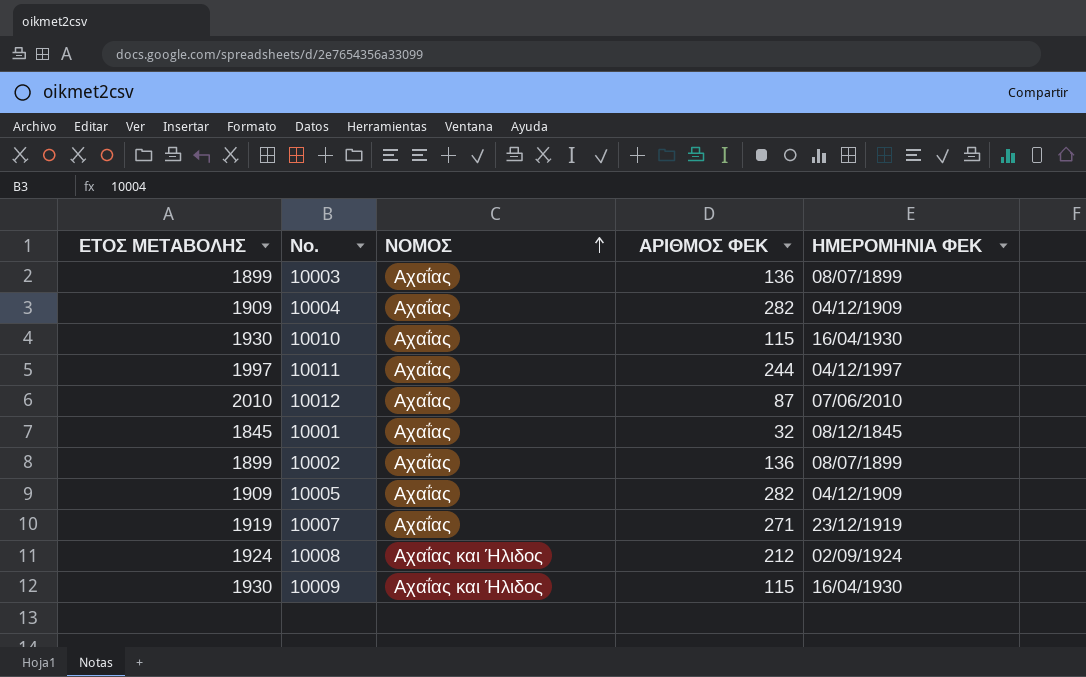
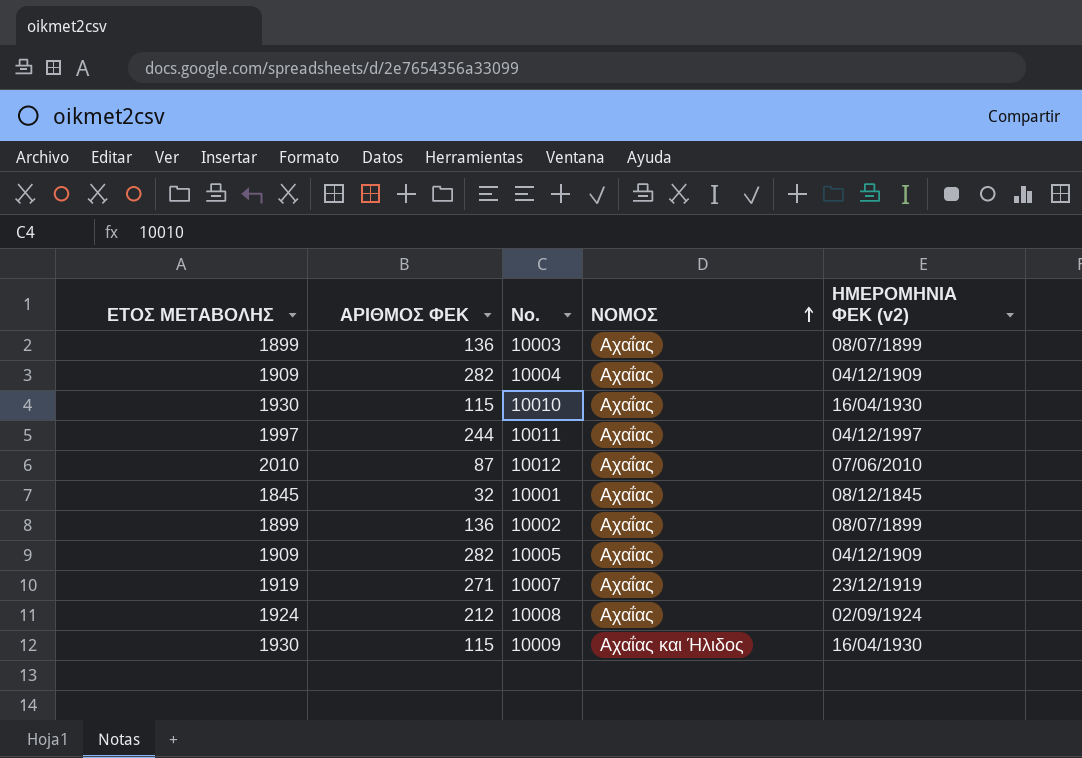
column ΑΡΙΘΜΟΣ ΦΕΚ | position: 4 -> 2
column name: ΗΜΕΡΟΜΗΝΙΑ ΦΕΚ -> ΗΜΕΡΟΜΗΝΙΑ ΦΕΚ (v2)
10008 | ΝΟΜΟΣ: Αχαΐας και Ήλιδος -> Αχαΐας

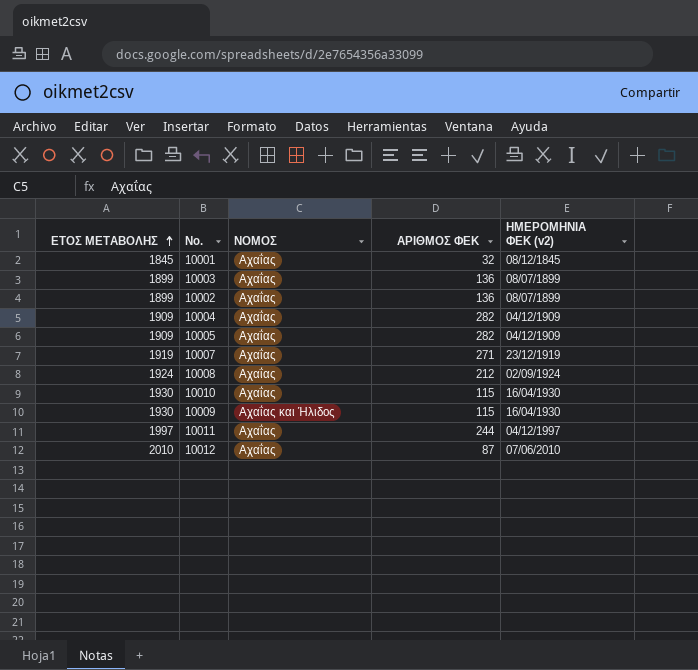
row order: ΝΟΜΟΣ ascending -> ΕΤΟΣ ΜΕΤΑΒΟΛΗΣ ascending
column ΑΡΙΘΜΟΣ ΦΕΚ | position: 2 -> 4

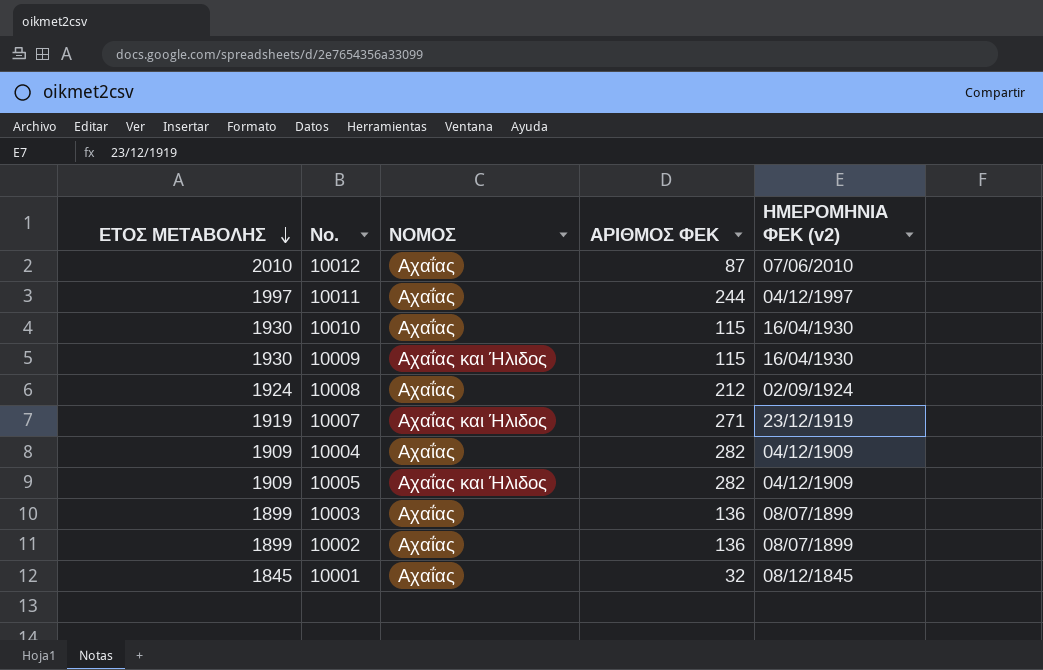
row order: ΕΤΟΣ ΜΕΤΑΒΟΛΗΣ ascending -> ΕΤΟΣ ΜΕΤΑΒΟΛΗΣ descending
10007 | ΝΟΜΟΣ: Αχαΐας -> Αχαΐας και Ήλιδος
10005 | ΝΟΜΟΣ: Αχαΐας -> Αχαΐας και Ήλιδος

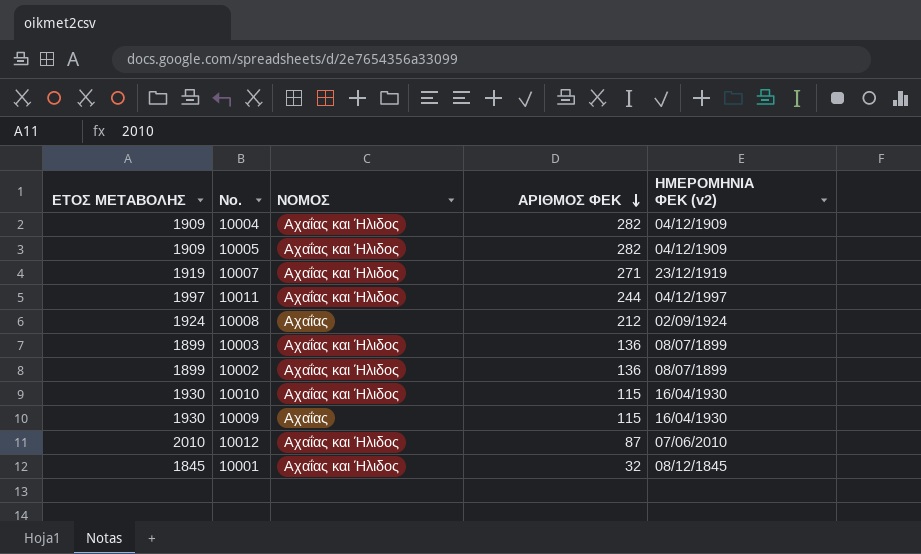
row order: ΕΤΟΣ ΜΕΤΑΒΟΛΗΣ descending -> ΑΡΙΘΜΟΣ ΦΕΚ descending
10004 | ΝΟΜΟΣ: Αχαΐας -> Αχαΐας και Ήλιδος
10011 | ΝΟΜΟΣ: Αχαΐας -> Αχαΐας και Ήλιδος
10003 | ΝΟΜΟΣ: Αχαΐας -> Αχαΐας και Ήλιδος
10002 | ΝΟΜΟΣ: Αχαΐας -> Αχαΐας και Ήλιδος
10010 | ΝΟΜΟΣ: Αχαΐας -> Αχαΐας και Ήλιδος
10009 | ΝΟΜΟΣ: Αχαΐας και Ήλιδος -> Αχαΐας
10012 | ΝΟΜΟΣ: Αχαΐας -> Αχαΐας και Ήλιδος
10001 | ΝΟΜΟΣ: Αχαΐας -> Αχαΐας και Ήλιδος

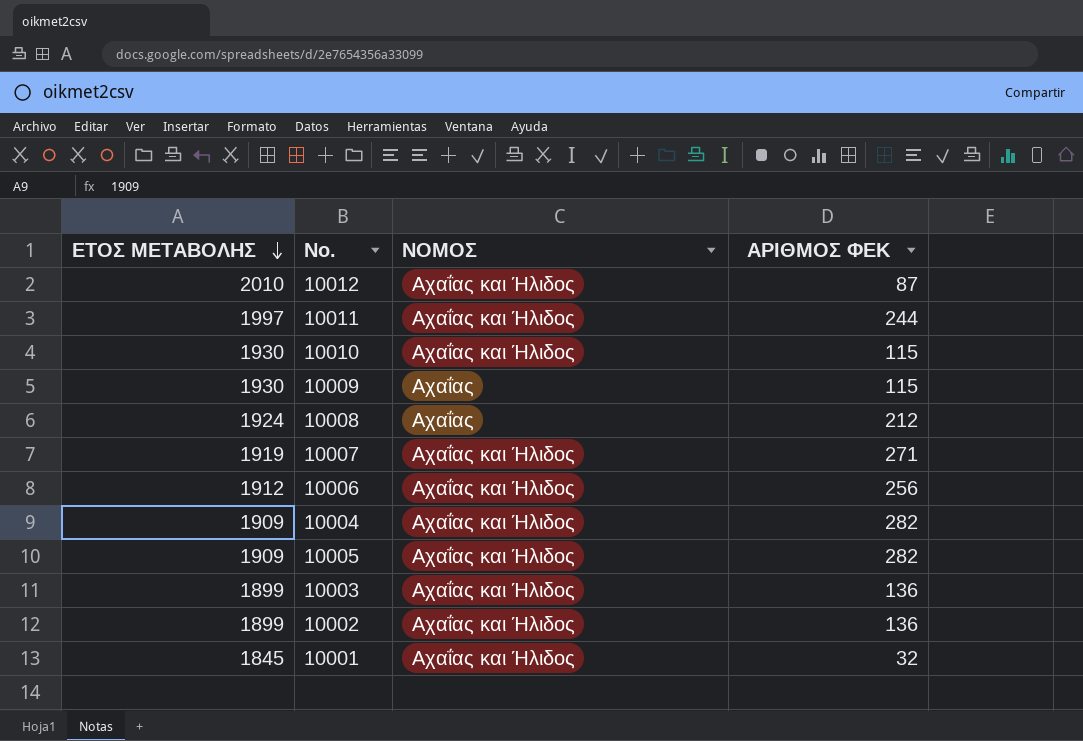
row order: ΑΡΙΘΜΟΣ ΦΕΚ descending -> ΕΤΟΣ ΜΕΤΑΒΟΛΗΣ descending
column ΗΜΕΡΟΜΗΝΙΑ ΦΕΚ (v2) | position: 5 -> none
row 10006: none -> 1912 | Αχαΐας και Ήλιδος | 256

